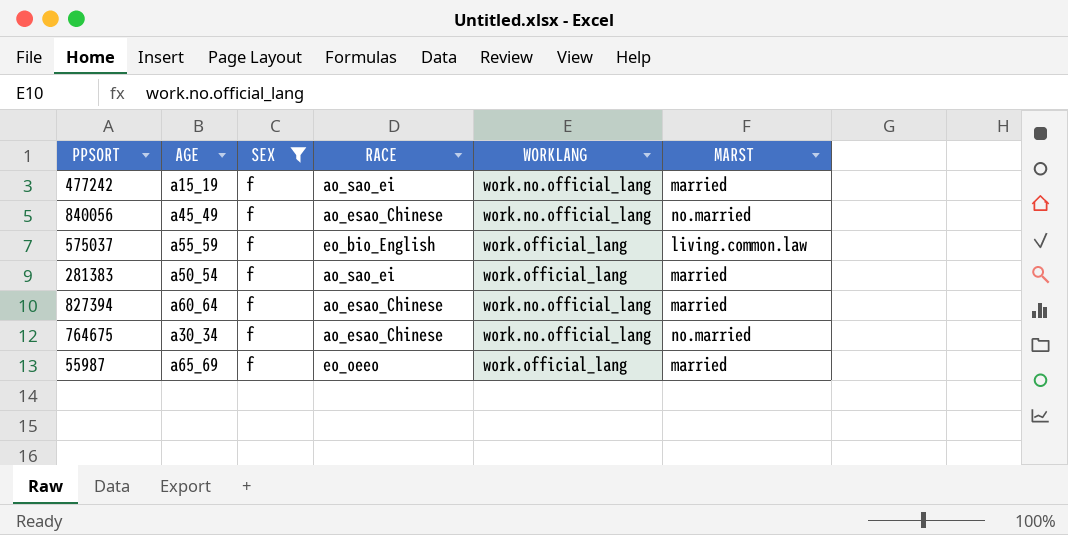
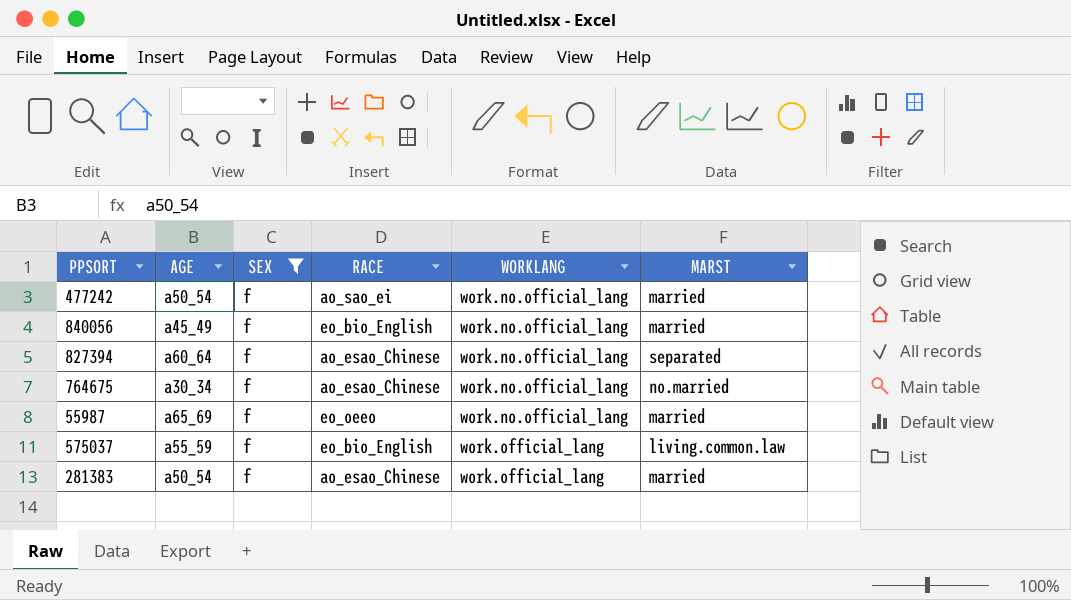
row order: none -> WORKLANG ascending
477242 | AGE: a15_19 -> a50_54
840056 | RACE: ao_esao_Chinese -> eo_bio_English
840056 | MARST: no.married -> married
827394 | MARST: married -> separated
55987 | WORKLANG: work.official_lang -> work.no.official_lang
281383 | RACE: ao_sao_ei -> ao_esao_Chinese

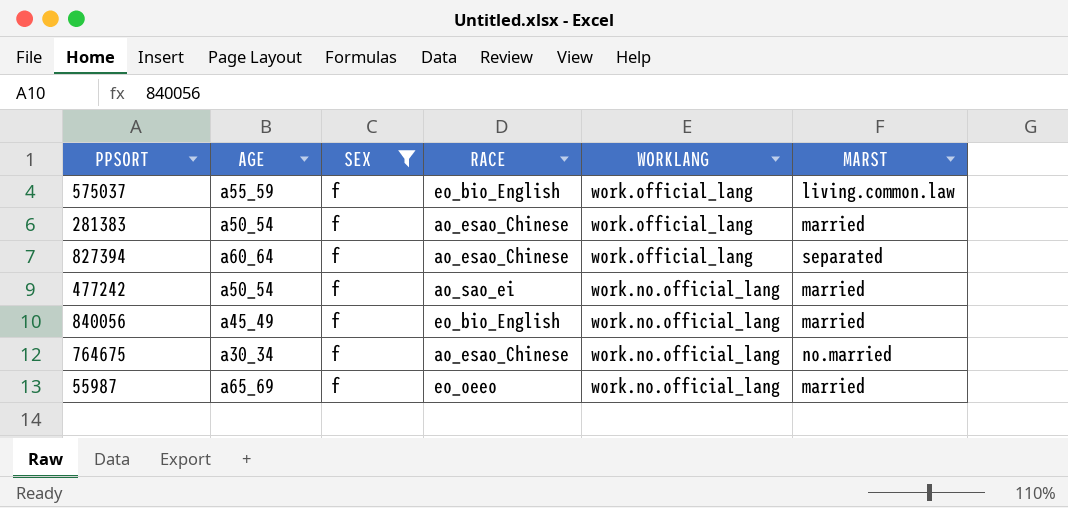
row order: WORKLANG ascending -> WORKLANG descending
827394 | WORKLANG: work.no.official_lang -> work.official_lang

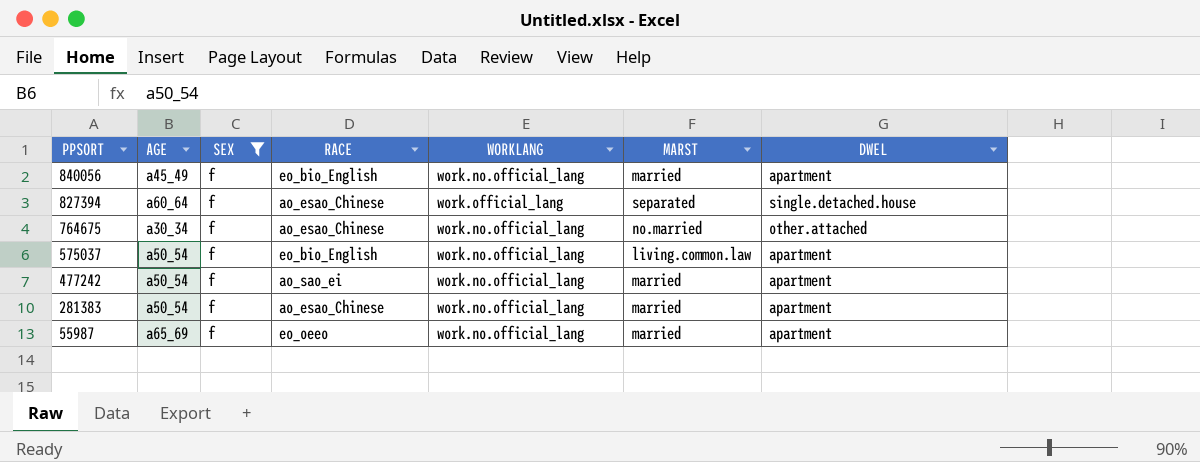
row order: WORKLANG descending -> PPSORT descending
column DWEL | position: none -> 7
575037 | AGE: a55_59 -> a50_54
575037 | WORKLANG: work.official_lang -> work.no.official_lang
281383 | WORKLANG: work.official_lang -> work.no.official_lang

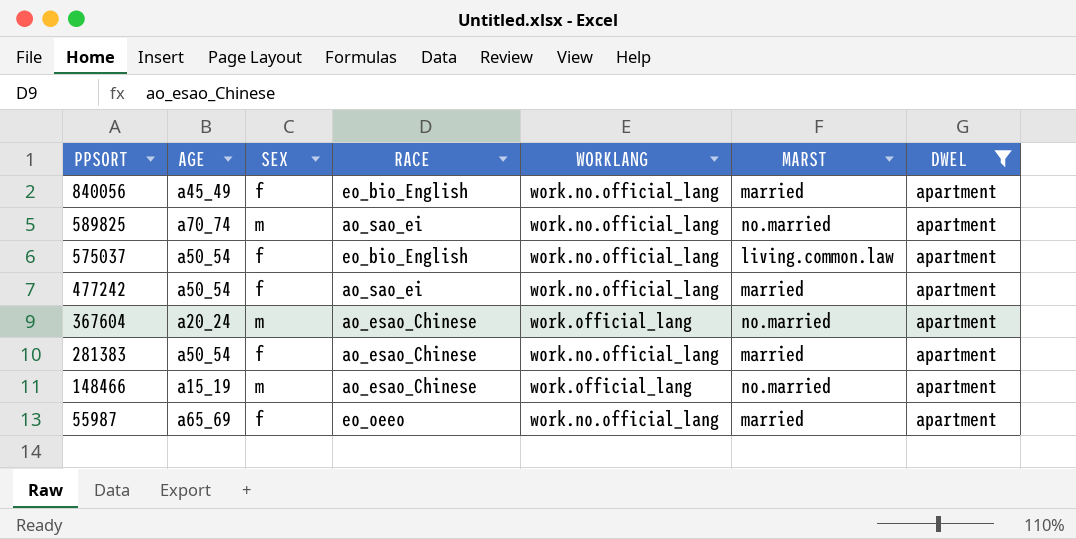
filter: SEX = f -> DWEL = apartment

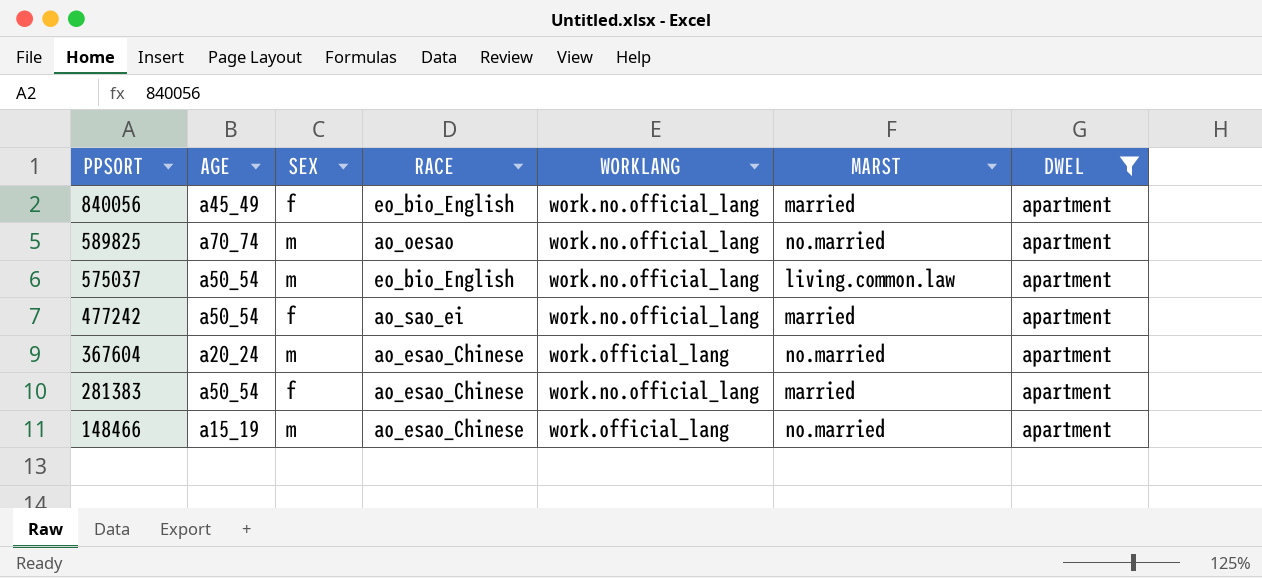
row 55987: a65_69 | f | eo_oeeo | work.no.official_lang | married | apartment -> none
589825 | RACE: ao_sao_ei -> ao_oesao
575037 | SEX: f -> m

